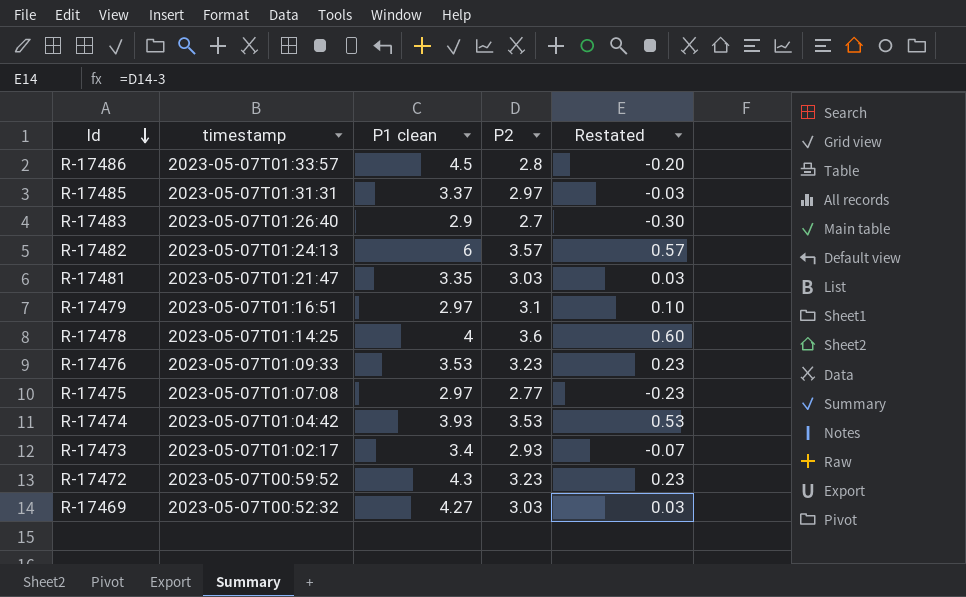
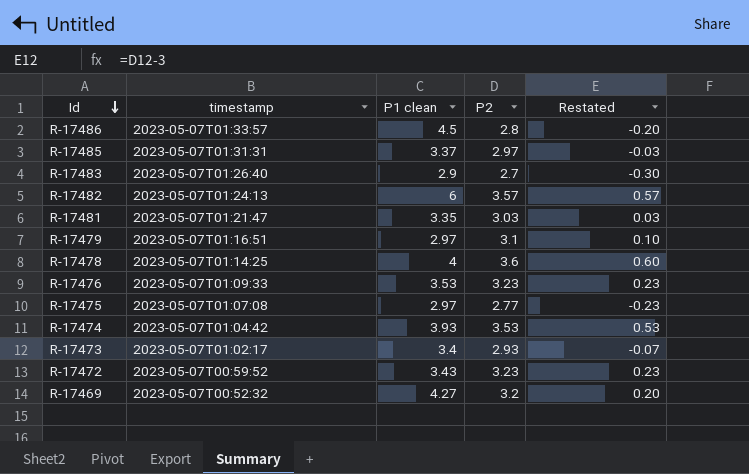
R-17472 | P1 clean: 4.3 -> 3.43
R-17469 | P2: 3.03 -> 3.2
R-17469 | Restated: 0.03 -> 0.20

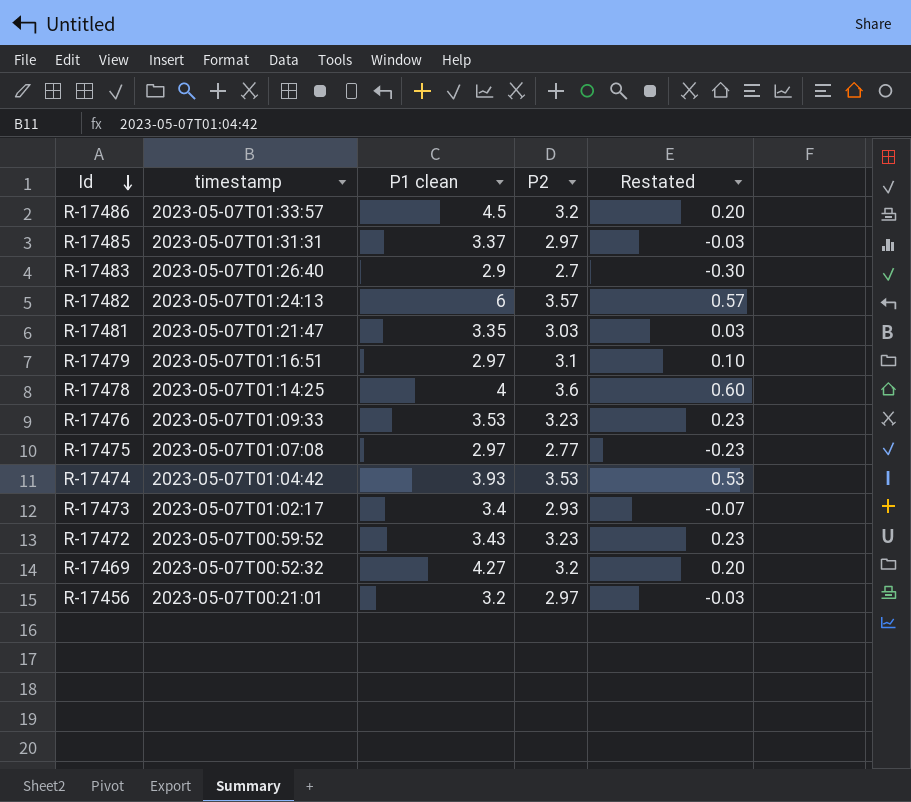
R-17486 | P2: 2.8 -> 3.2
R-17486 | Restated: -0.20 -> 0.20
row R-17456: none -> 2023-05-07T00:21:01 | 3.2 | 2.97 | -0.03

